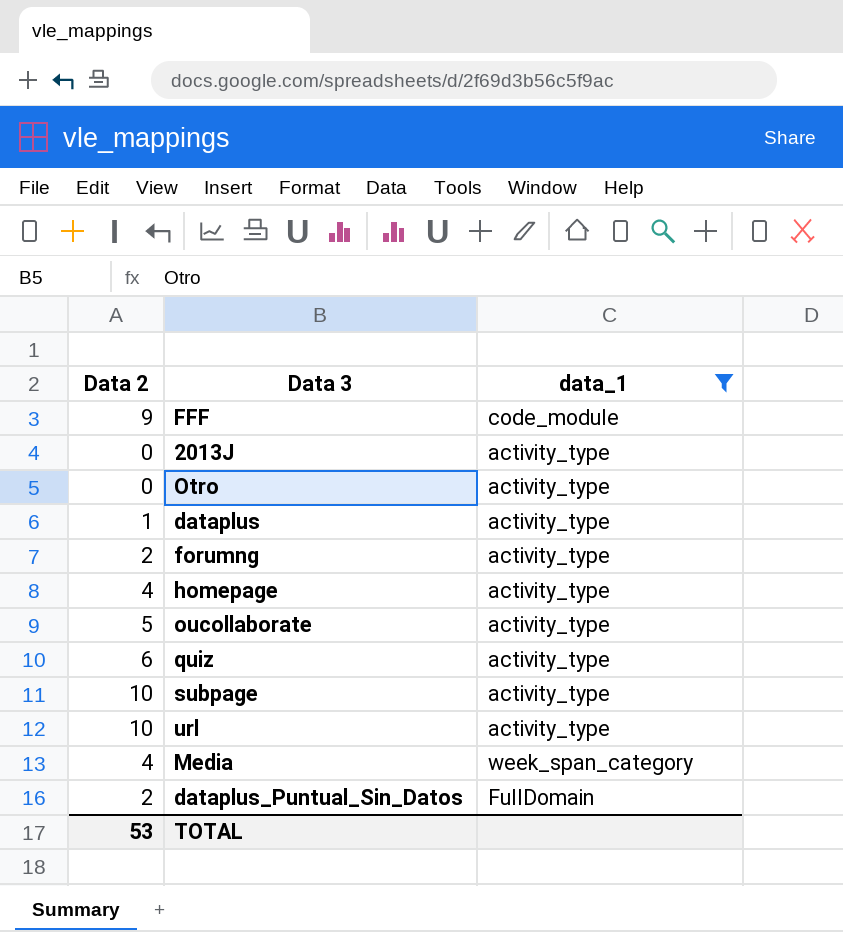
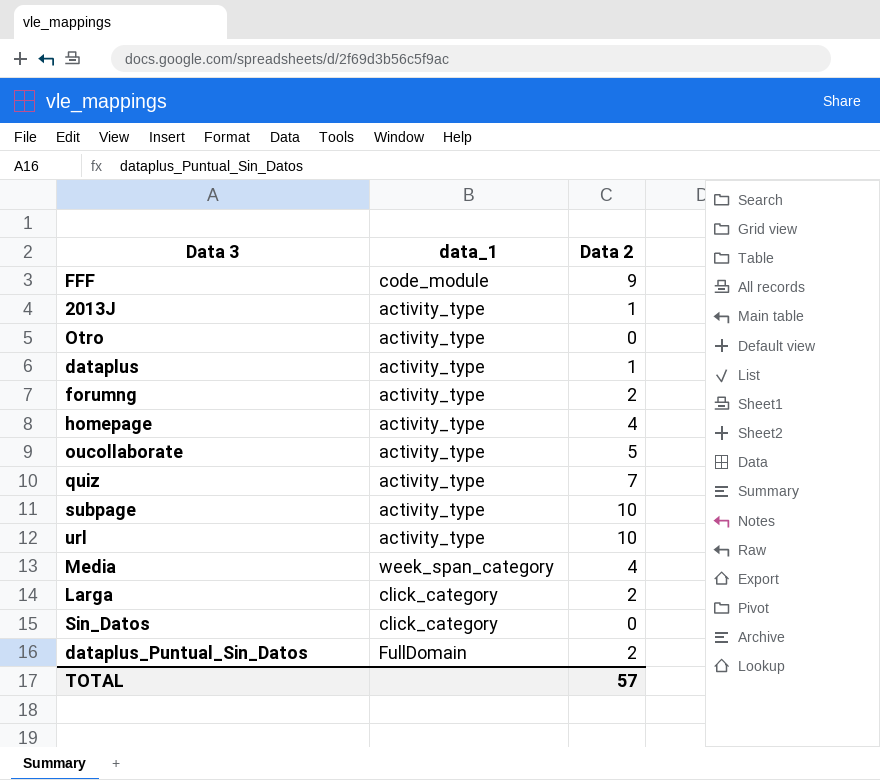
filter: data_1 != click_category -> none
column Data 2 | position: 1 -> 3
2013J | Data 2: 0 -> 1
quiz | Data 2: 6 -> 7
TOTAL | Data 2: 53 -> 57

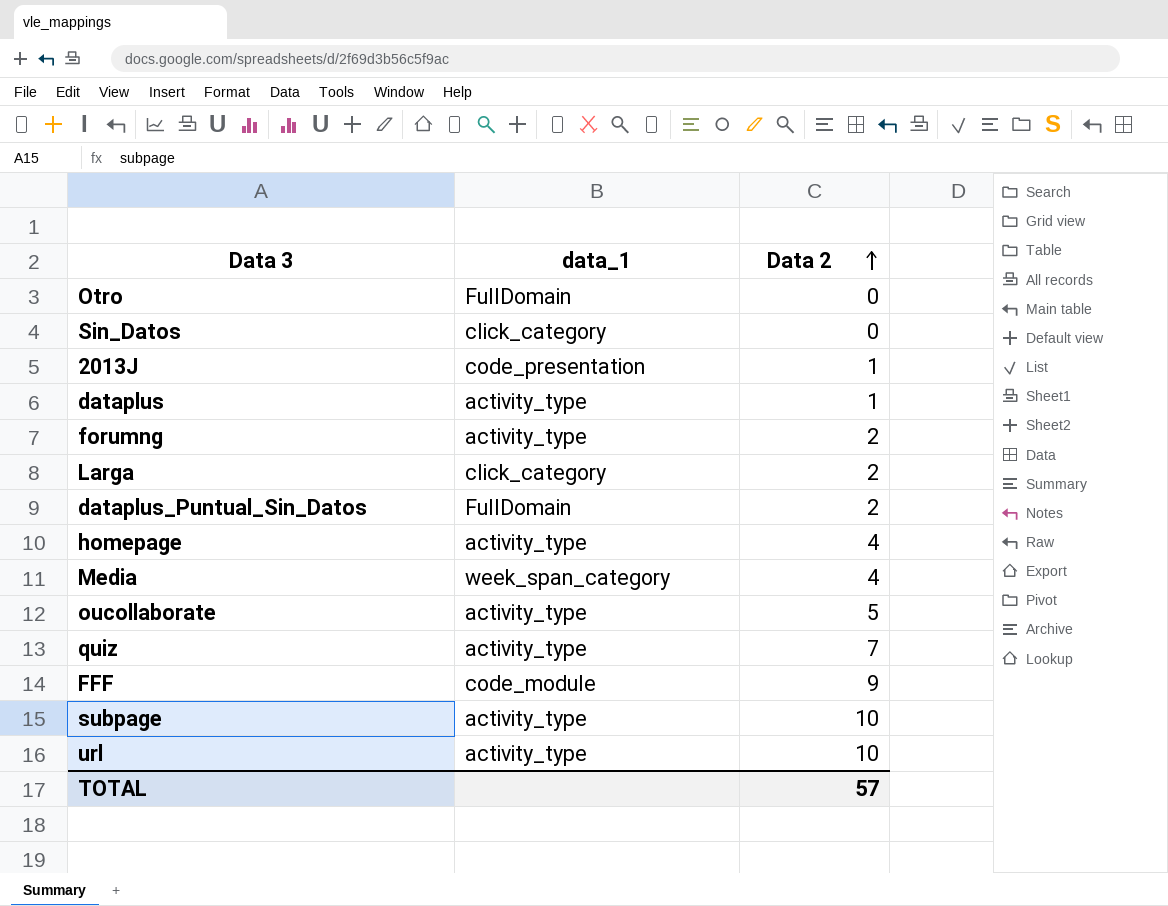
row order: none -> Data 2 ascending
Otro | data_1: activity_type -> FullDomain
2013J | data_1: activity_type -> code_presentation

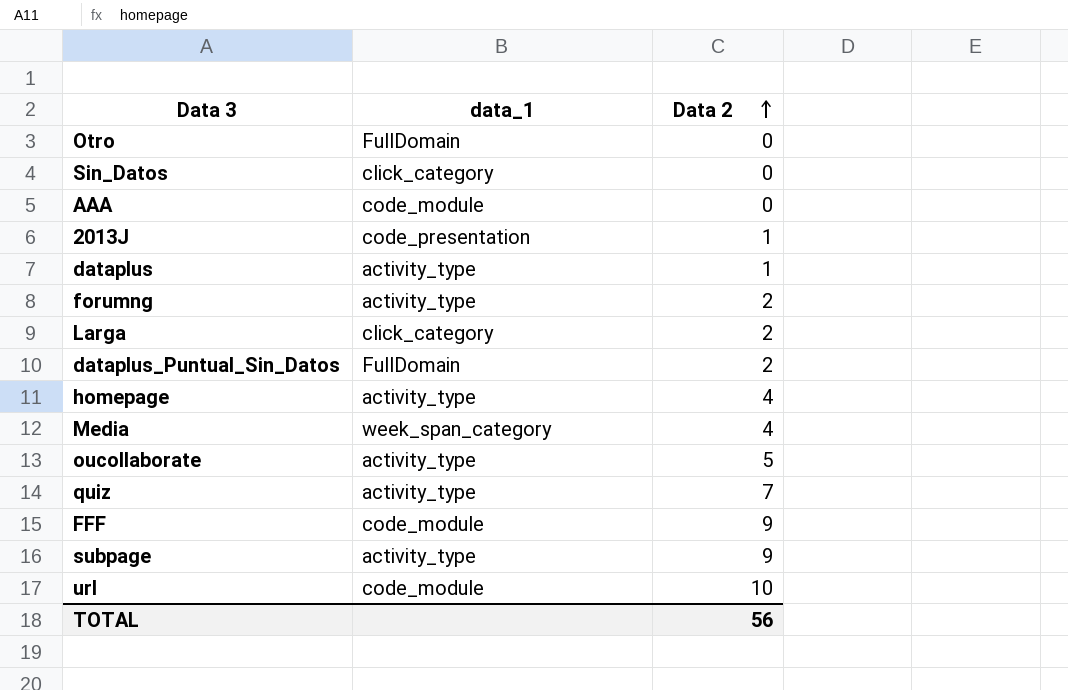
row AAA: none -> code_module | 0
subpage | Data 2: 10 -> 9
url | data_1: activity_type -> code_module
TOTAL | Data 2: 57 -> 56

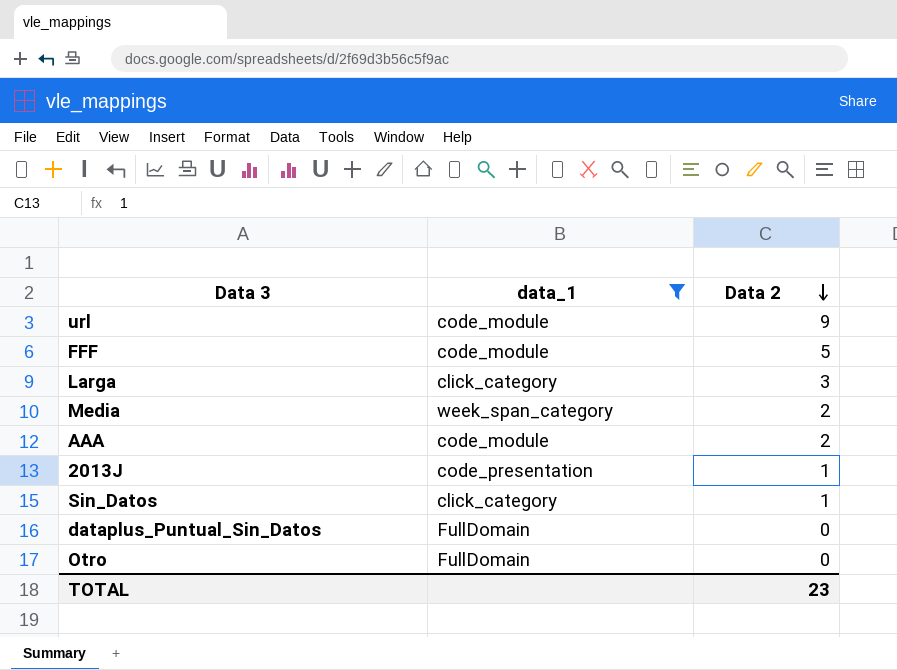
filter: none -> data_1 != activity_type
row order: Data 2 ascending -> Data 2 descending
url | Data 2: 10 -> 9
FFF | Data 2: 9 -> 5
Larga | Data 2: 2 -> 3
Media | Data 2: 4 -> 2
AAA | Data 2: 0 -> 2
Sin_Datos | Data 2: 0 -> 1
dataplus_Puntual_Sin_Datos | Data 2: 2 -> 0
TOTAL | Data 2: 56 -> 23

